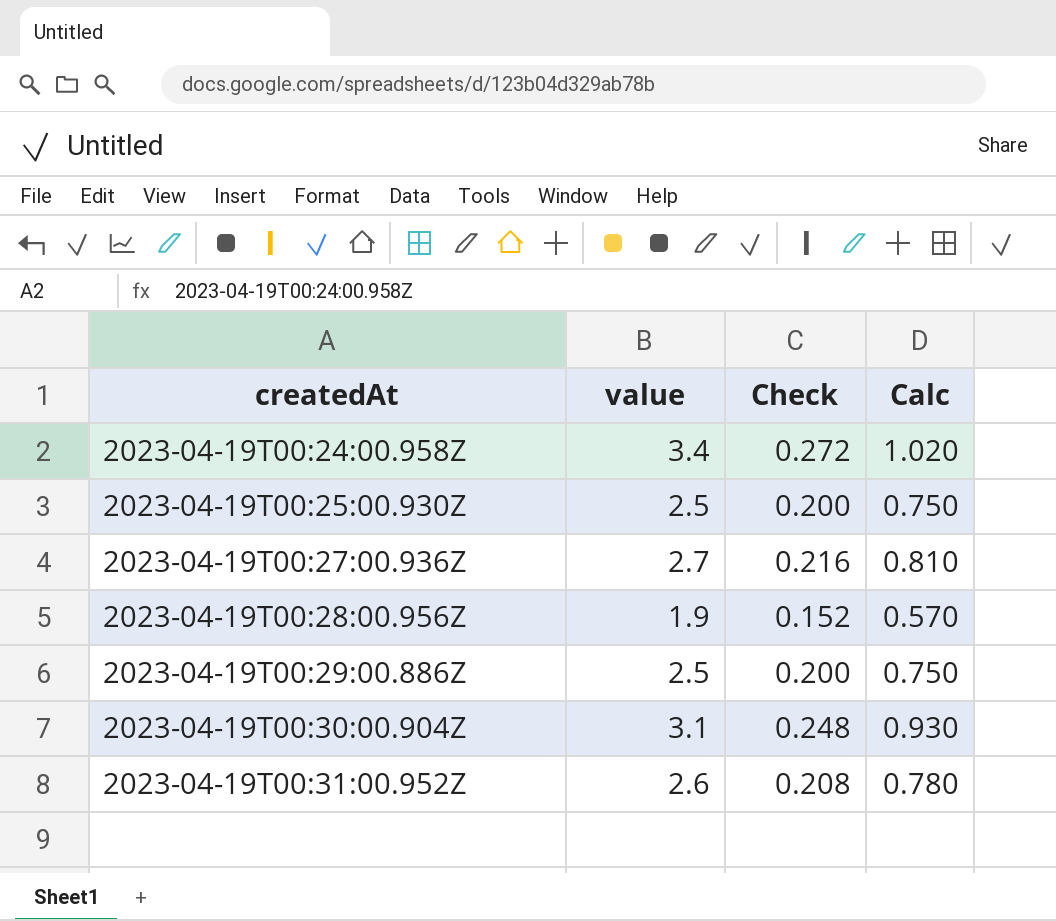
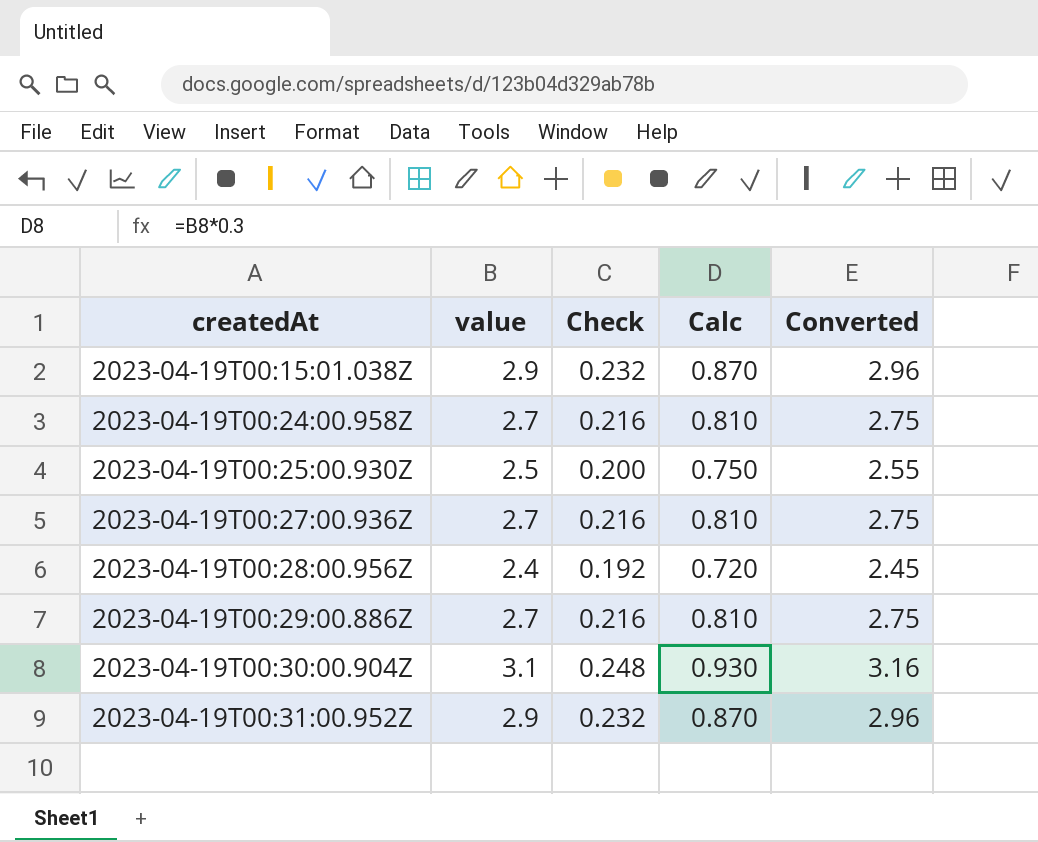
column Converted | formula: none -> [value] * 1.02
row 2023-04-19T00:15:01.038Z: none -> 2.9 | 0.232 | 0.870 | 2.96
2023-04-19T00:24:00.958Z | value: 3.4 -> 2.7
2023-04-19T00:24:00.958Z | Check: 0.272 -> 0.216
2023-04-19T00:24:00.958Z | Calc: 1.020 -> 0.810
2023-04-19T00:28:00.956Z | value: 1.9 -> 2.4
2023-04-19T00:28:00.956Z | Check: 0.152 -> 0.192
2023-04-19T00:28:00.956Z | Calc: 0.570 -> 0.720
2023-04-19T00:29:00.886Z | value: 2.5 -> 2.7
2023-04-19T00:29:00.886Z | Check: 0.200 -> 0.216
2023-04-19T00:29:00.886Z | Calc: 0.750 -> 0.810
2023-04-19T00:31:00.952Z | value: 2.6 -> 2.9
2023-04-19T00:31:00.952Z | Check: 0.208 -> 0.232
2023-04-19T00:31:00.952Z | Calc: 0.780 -> 0.870

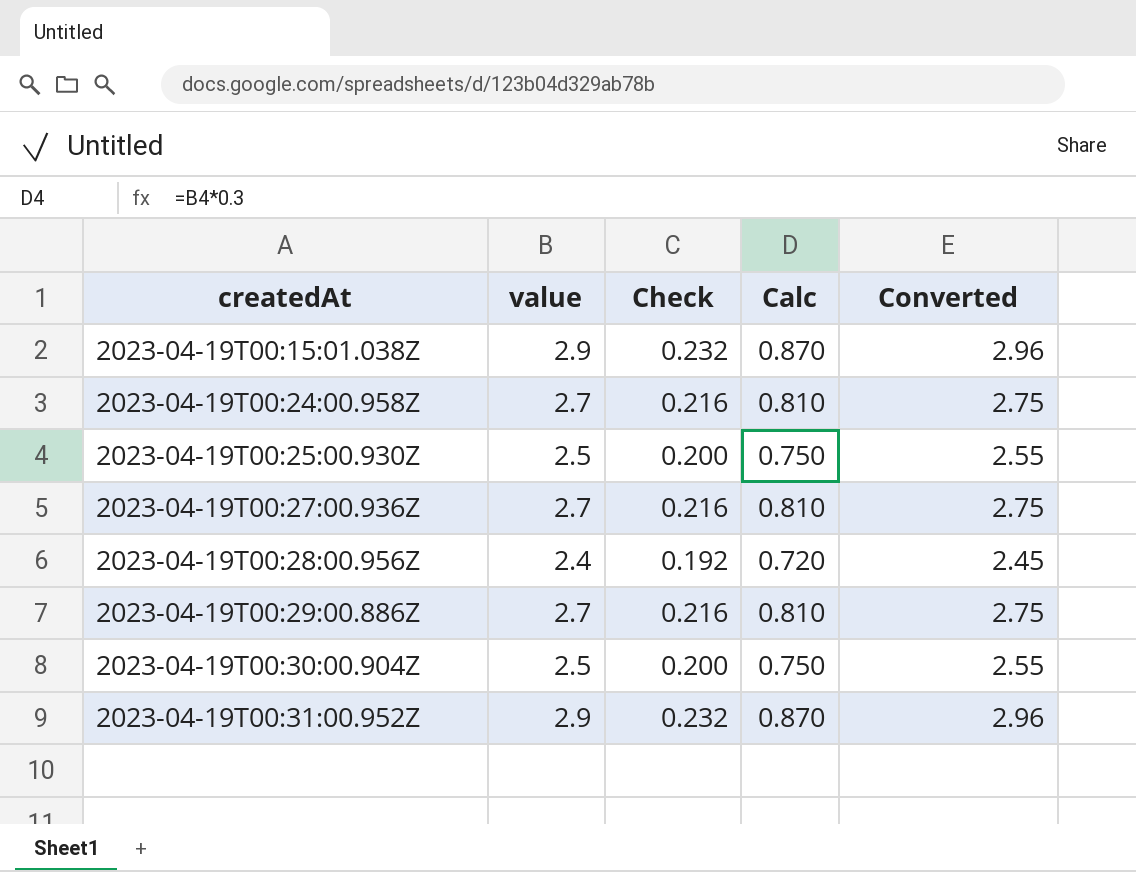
2023-04-19T00:30:00.904Z | value: 3.1 -> 2.5
2023-04-19T00:30:00.904Z | Check: 0.248 -> 0.200
2023-04-19T00:30:00.904Z | Calc: 0.930 -> 0.750
2023-04-19T00:30:00.904Z | Converted: 3.16 -> 2.55

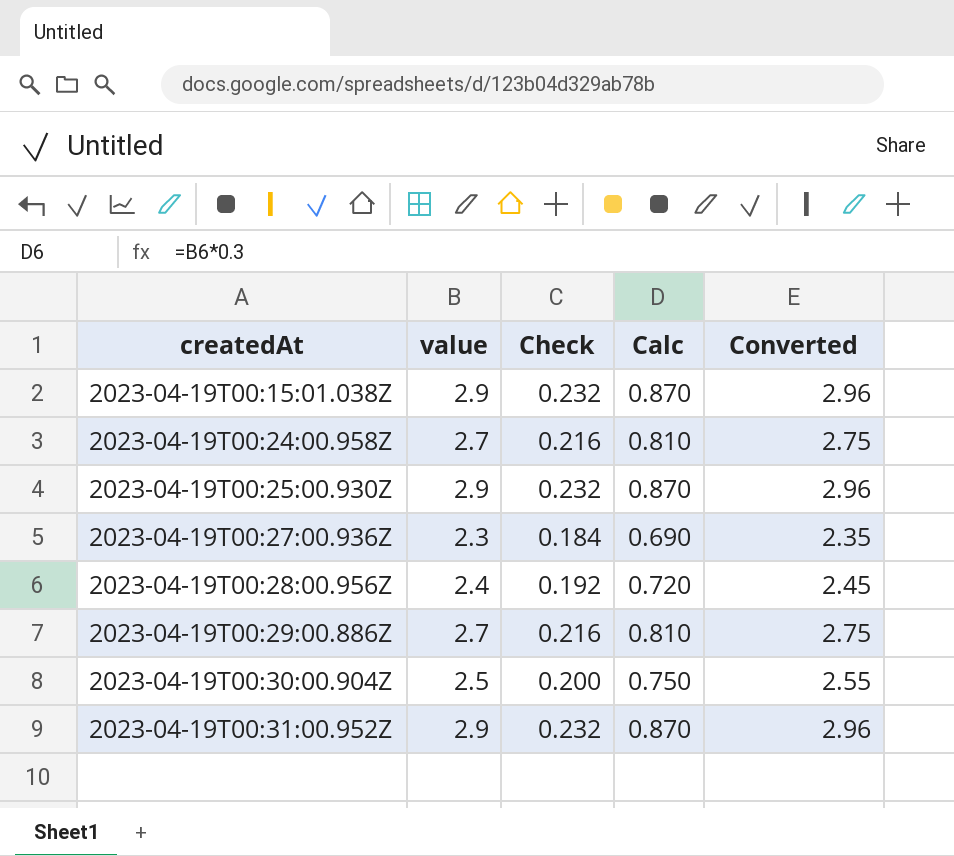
2023-04-19T00:25:00.930Z | value: 2.5 -> 2.9
2023-04-19T00:25:00.930Z | Check: 0.200 -> 0.232
2023-04-19T00:25:00.930Z | Calc: 0.750 -> 0.870
2023-04-19T00:25:00.930Z | Converted: 2.55 -> 2.96
2023-04-19T00:27:00.936Z | value: 2.7 -> 2.3
2023-04-19T00:27:00.936Z | Check: 0.216 -> 0.184
2023-04-19T00:27:00.936Z | Calc: 0.810 -> 0.690
2023-04-19T00:27:00.936Z | Converted: 2.75 -> 2.35

